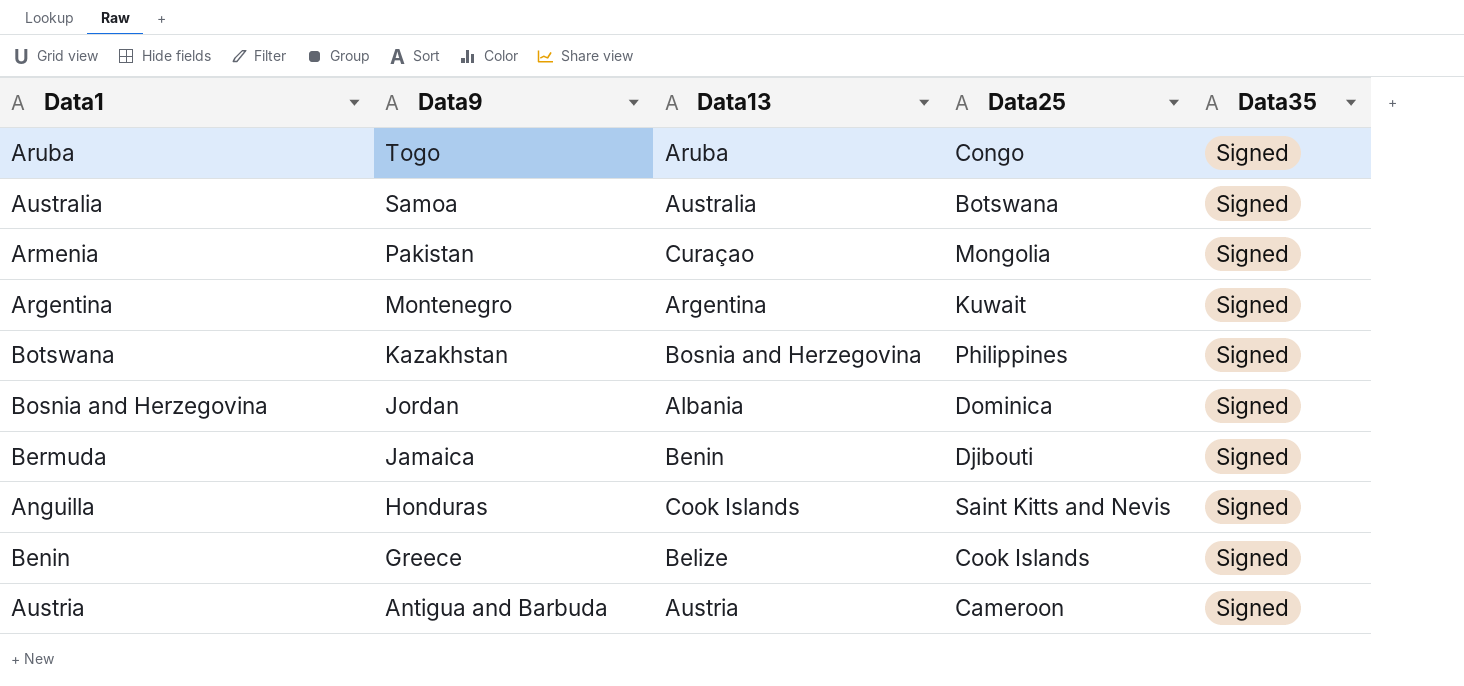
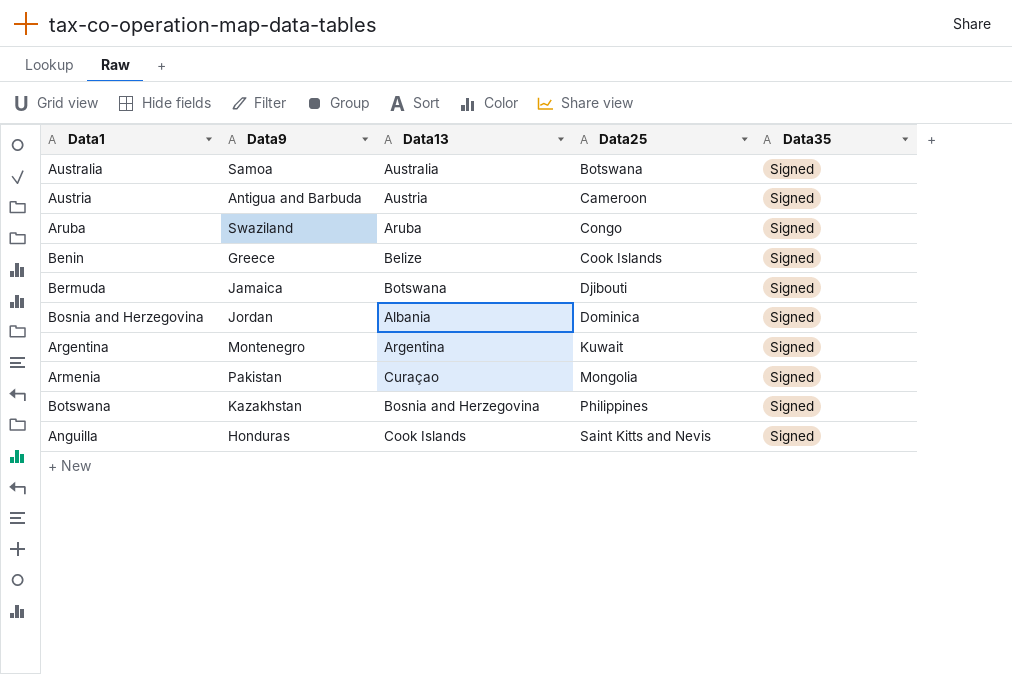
row order: Data9 descending -> Data25 ascending
Aruba | Data9: Togo -> Swaziland
Bermuda | Data13: Benin -> Botswana

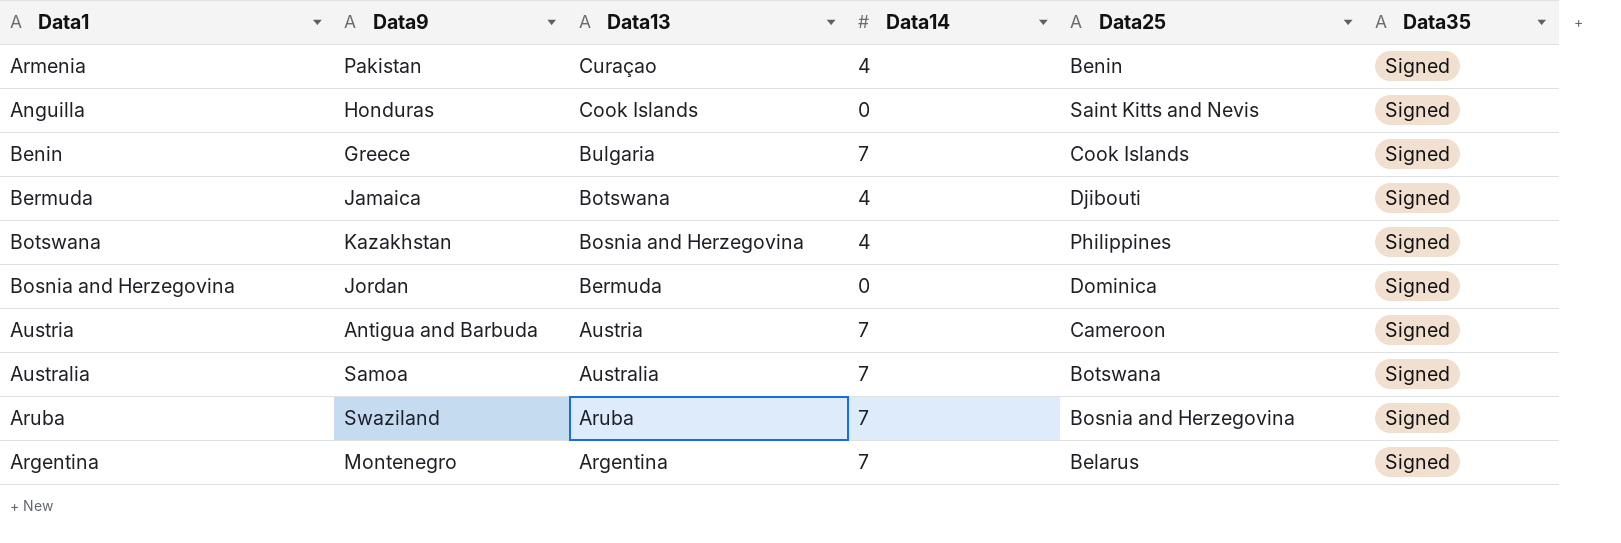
row order: Data25 ascending -> Data13 descending
column Data14 | position: none -> 4
Armenia | Data25: Mongolia -> Benin
Benin | Data13: Belize -> Bulgaria
Bosnia and Herzegovina | Data13: Albania -> Bermuda
Aruba | Data25: Congo -> Bosnia and Herzegovina
Argentina | Data25: Kuwait -> Belarus

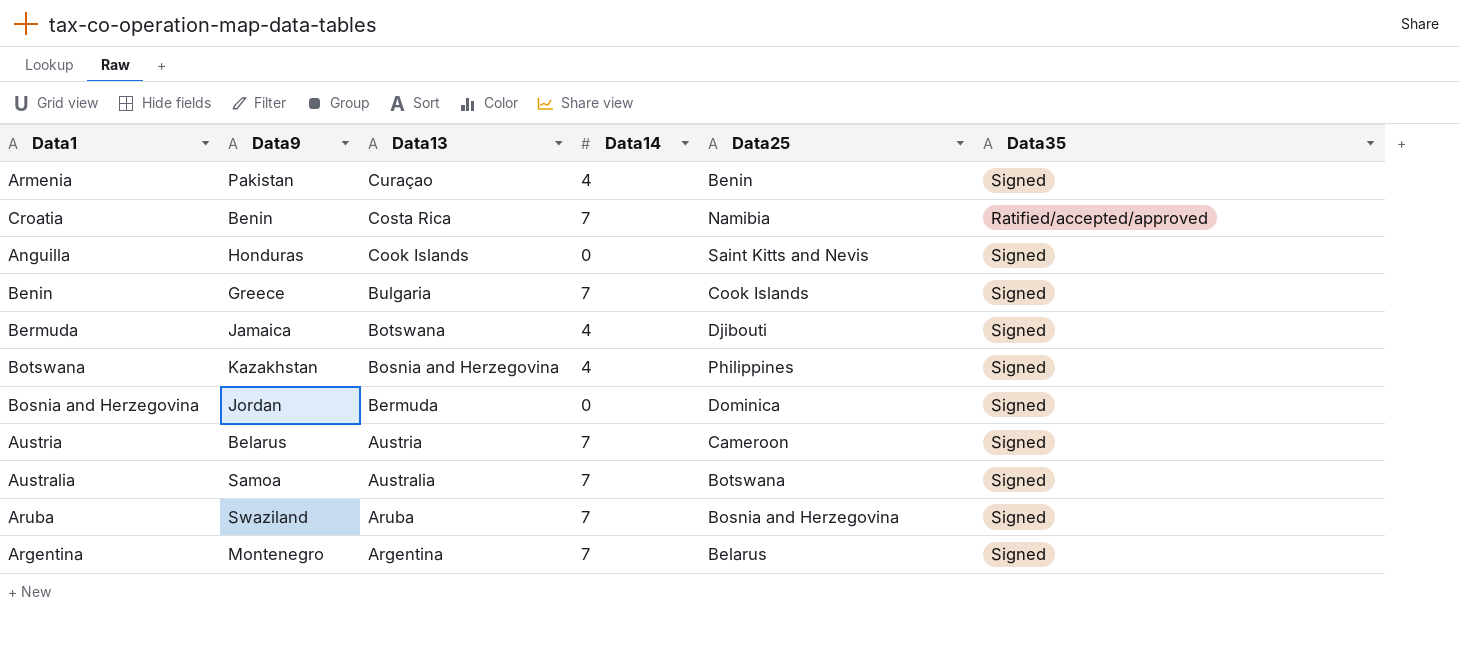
row Croatia: none -> Benin | Costa Rica | 7 | Namibia | Ratified/accepted/approved
Austria | Data9: Antigua and Barbuda -> Belarus

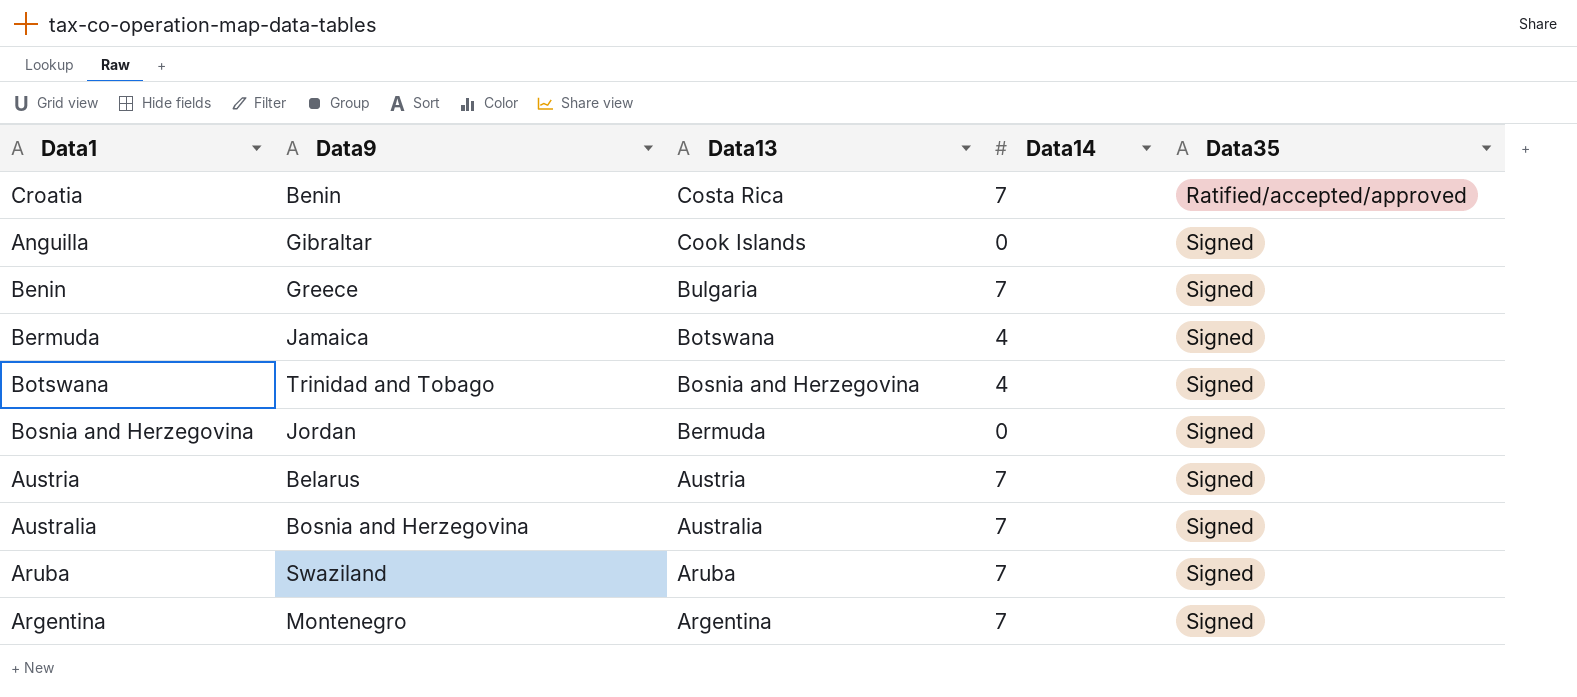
column Data25 | position: 5 -> none
row Armenia: Pakistan | Curaçao | 4 | Benin | Signed -> none
Anguilla | Data9: Honduras -> Gibraltar
Botswana | Data9: Kazakhstan -> Trinidad and Tobago
Australia | Data9: Samoa -> Bosnia and Herzegovina

